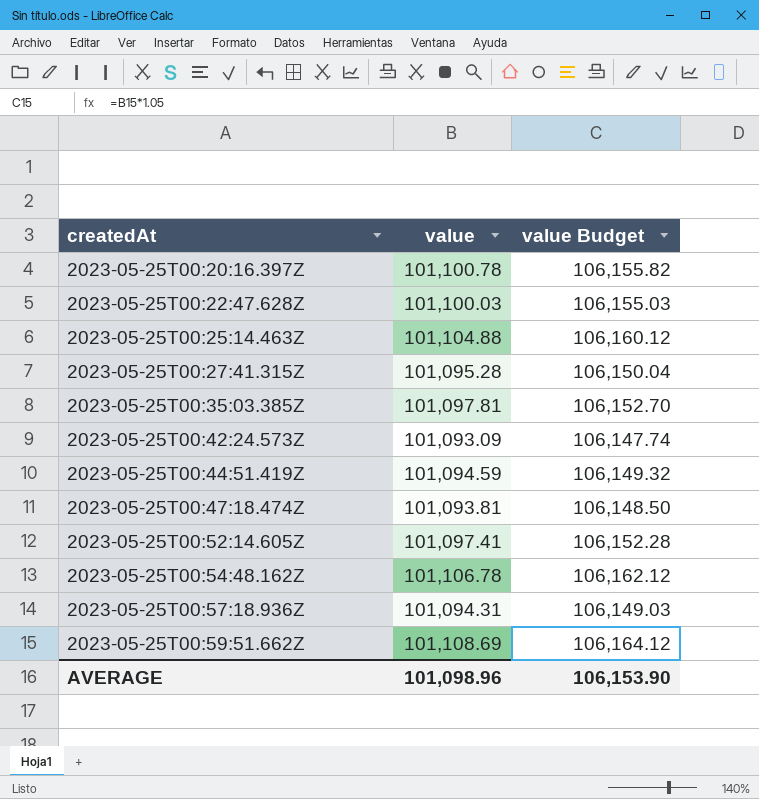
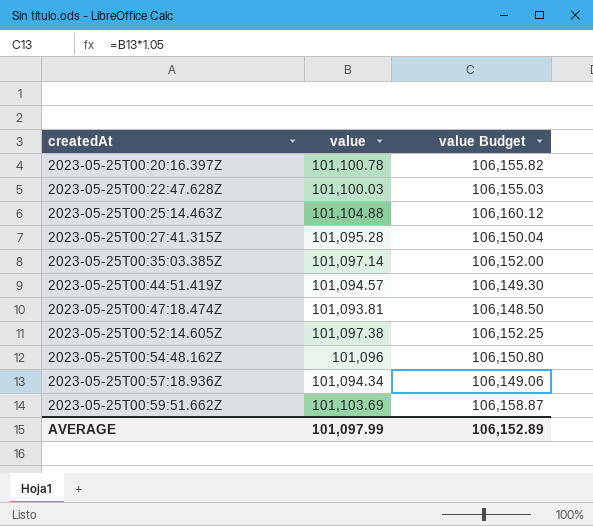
row 2023-05-25T00:42:24.573Z: 101,093.09 | 106,147.74 -> none
2023-05-25T00:35:03.385Z | value: 101,097.81 -> 101,097.14
2023-05-25T00:35:03.385Z | value Budget: 106,152.70 -> 106,152.00
2023-05-25T00:44:51.419Z | value: 101,094.59 -> 101,094.57
2023-05-25T00:44:51.419Z | value Budget: 106,149.32 -> 106,149.30
2023-05-25T00:52:14.605Z | value: 101,097.41 -> 101,097.38
2023-05-25T00:52:14.605Z | value Budget: 106,152.28 -> 106,152.25
2023-05-25T00:54:48.162Z | value: 101,106.78 -> 101,096
2023-05-25T00:54:48.162Z | value Budget: 106,162.12 -> 106,150.80
2023-05-25T00:57:18.936Z | value: 101,094.31 -> 101,094.34
2023-05-25T00:57:18.936Z | value Budget: 106,149.03 -> 106,149.06
2023-05-25T00:59:51.662Z | value: 101,108.69 -> 101,103.69
2023-05-25T00:59:51.662Z | value Budget: 106,164.12 -> 106,158.87
AVERAGE | value: 101,098.96 -> 101,097.99
AVERAGE | value Budget: 106,153.90 -> 106,152.89

